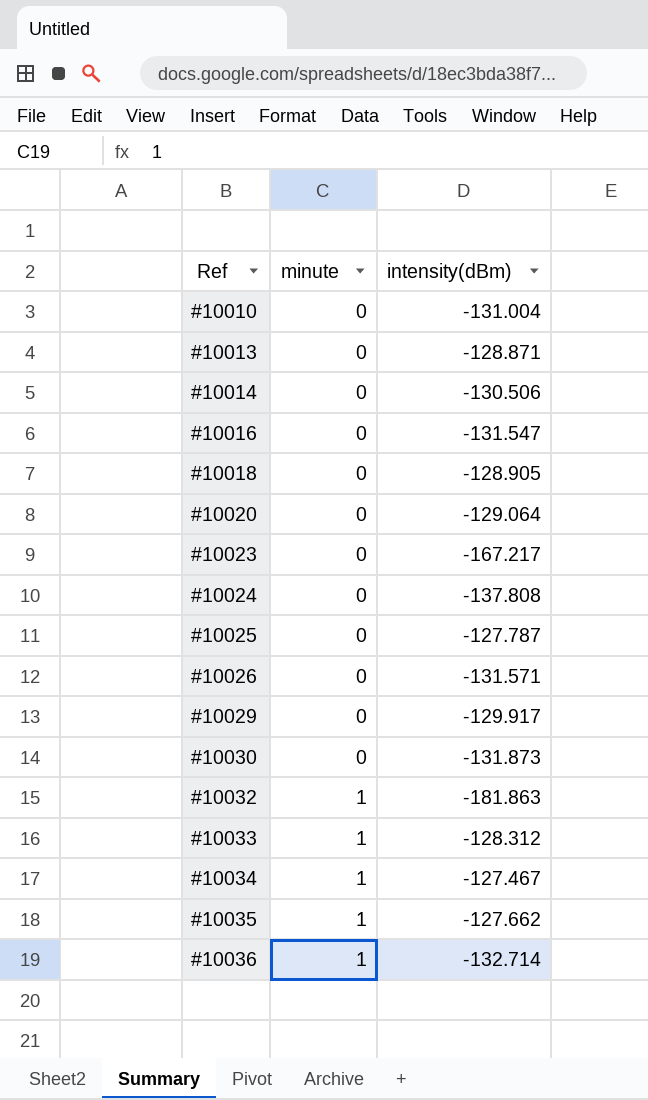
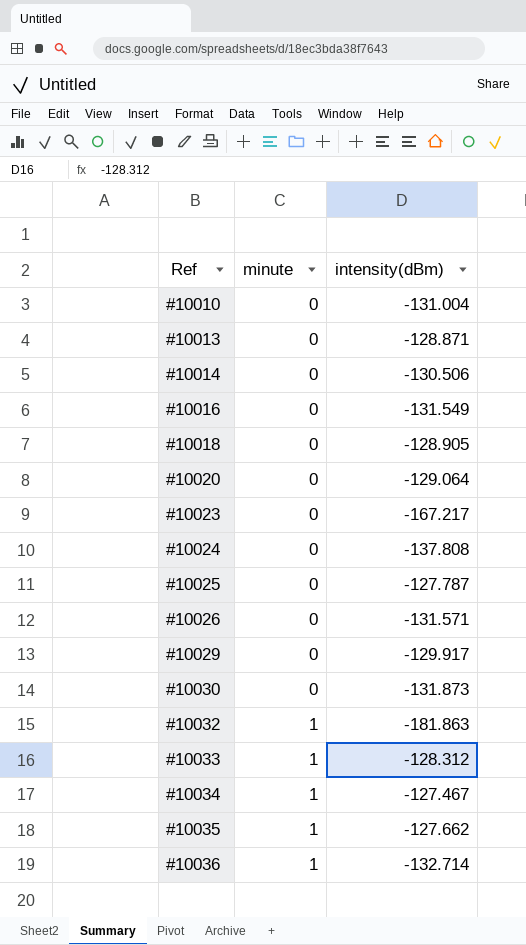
#10016 | intensity(dBm): -131.547 -> -131.549

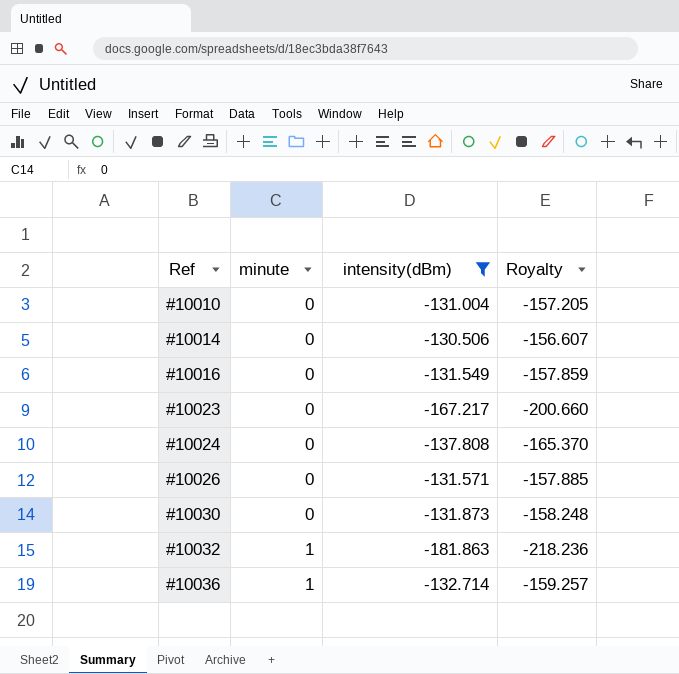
filter: none -> intensity(dBm) <= -130.506
column Royalty | formula: none -> [intensity(dBm)] * 1.2

